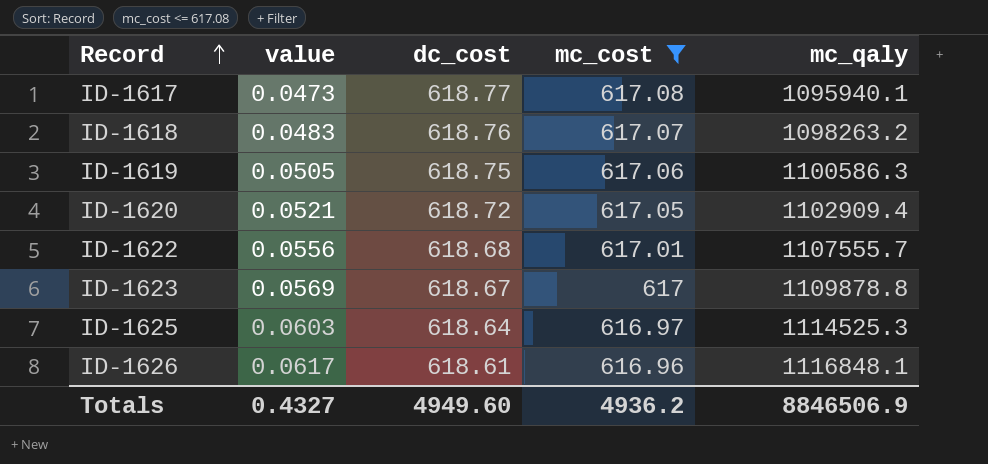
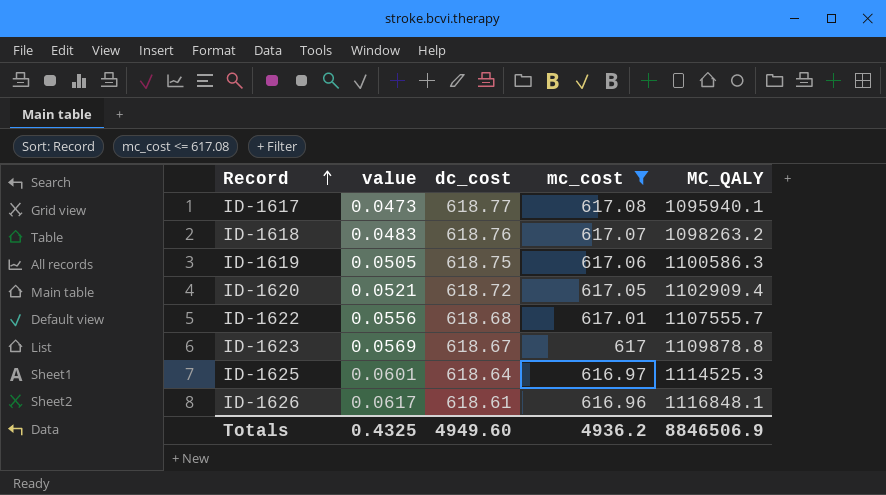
column name: mc_qaly -> MC_QALY
ID-1625 | value: 0.0603 -> 0.0601
Totals | value: 0.4327 -> 0.4325

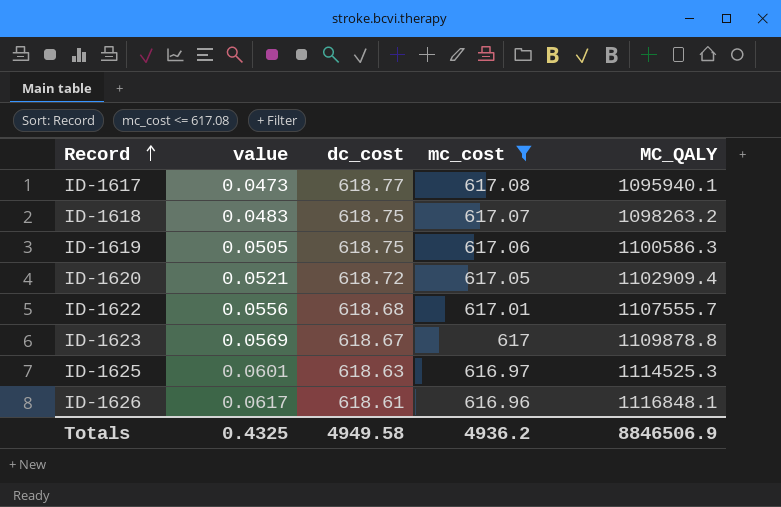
ID-1618 | dc_cost: 618.76 -> 618.75
ID-1625 | dc_cost: 618.64 -> 618.63
Totals | dc_cost: 4949.60 -> 4949.58

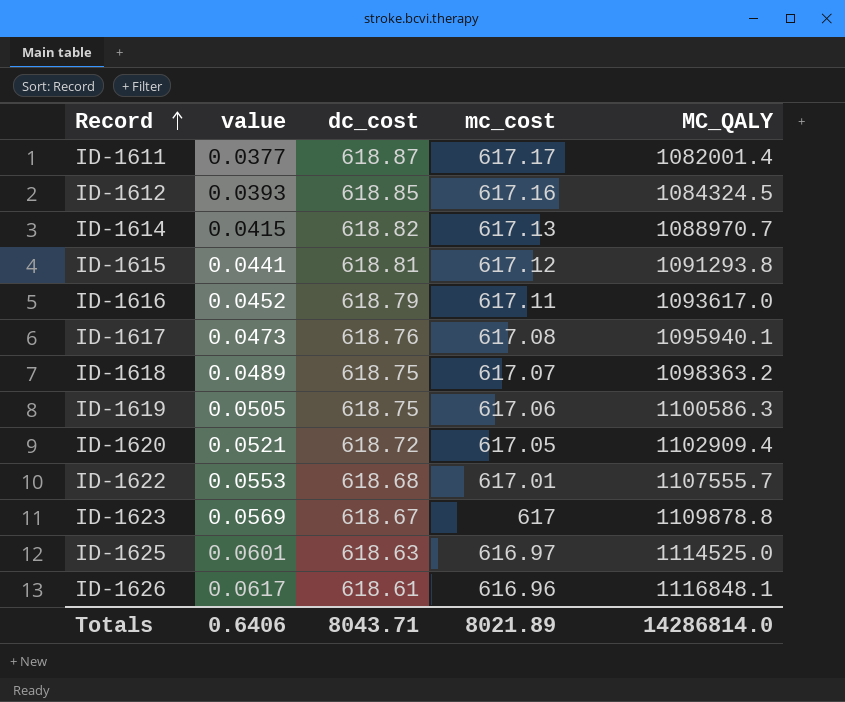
filter: mc_cost <= 617.08 -> none
ID-1617 | dc_cost: 618.77 -> 618.76
ID-1618 | value: 0.0483 -> 0.0489
ID-1618 | MC_QALY: 1098263.2 -> 1098363.2
ID-1622 | value: 0.0556 -> 0.0553
ID-1625 | MC_QALY: 1114525.3 -> 1114525.0
Totals | value: 0.4325 -> 0.6406
Totals | dc_cost: 4949.58 -> 8043.71
Totals | mc_cost: 4936.2 -> 8021.89
Totals | MC_QALY: 8846506.9 -> 14286814.0

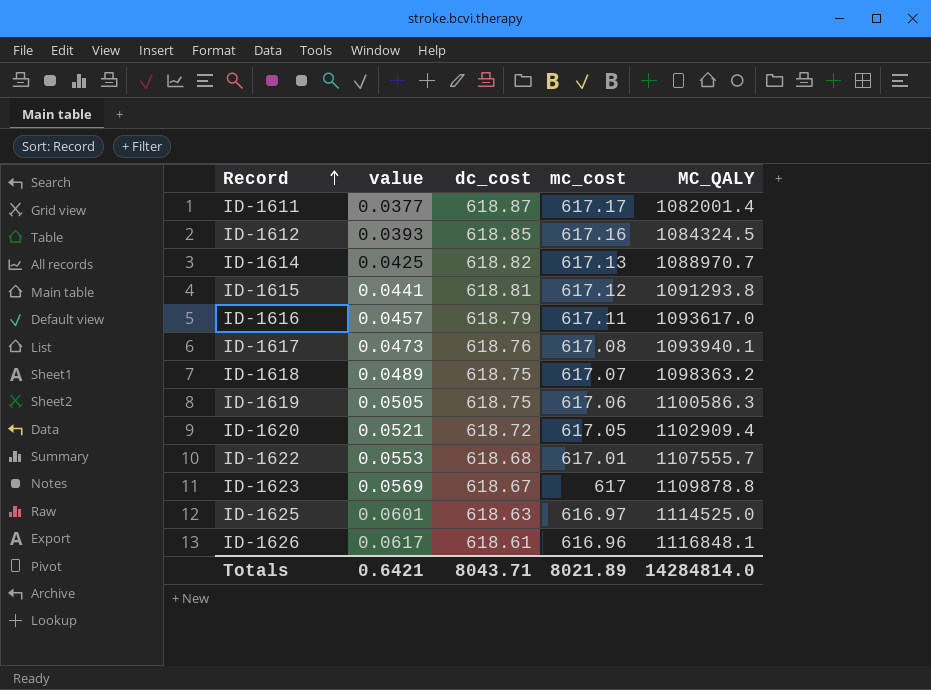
ID-1614 | value: 0.0415 -> 0.0425
ID-1616 | value: 0.0452 -> 0.0457
ID-1617 | MC_QALY: 1095940.1 -> 1093940.1
Totals | value: 0.6406 -> 0.6421
Totals | MC_QALY: 14286814.0 -> 14284814.0

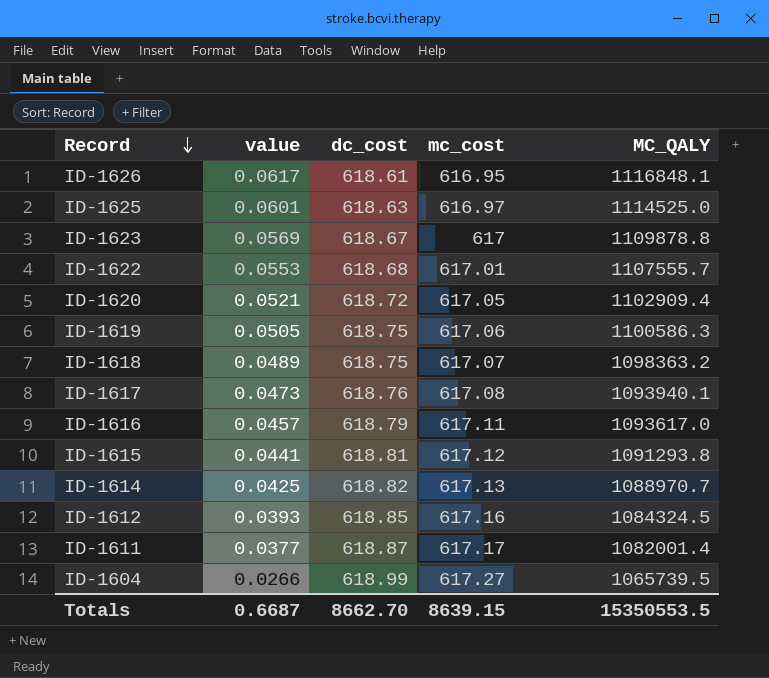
row order: Record ascending -> Record descending
ID-1626 | mc_cost: 616.96 -> 616.95
row ID-1604: none -> 0.0266 | 618.99 | 617.27 | 1065739.5
Totals | value: 0.6421 -> 0.6687
Totals | dc_cost: 8043.71 -> 8662.70
Totals | mc_cost: 8021.89 -> 8639.15
Totals | MC_QALY: 14284814.0 -> 15350553.5

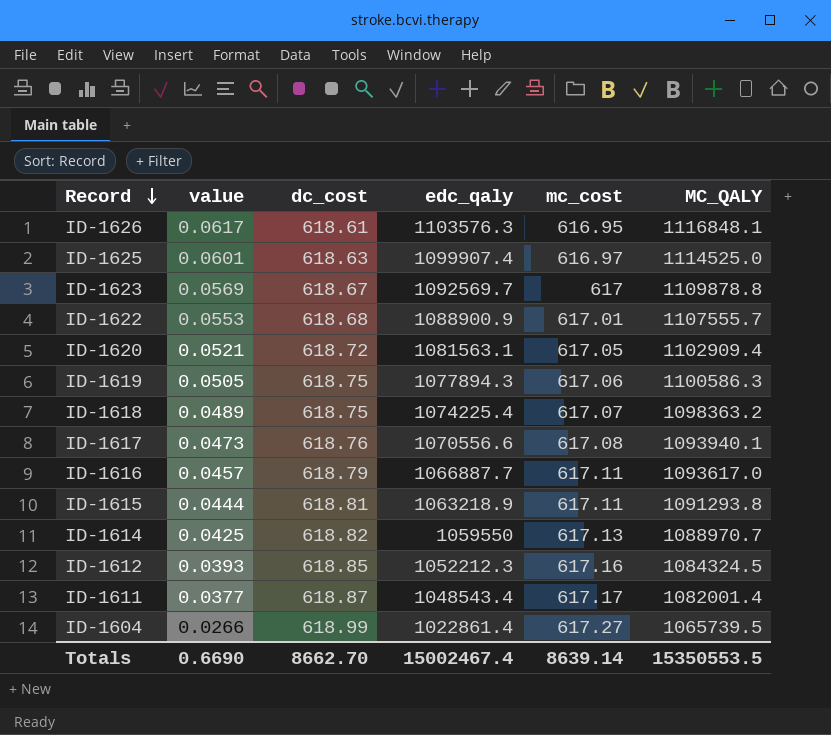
column edc_qaly | position: none -> 4
ID-1615 | value: 0.0441 -> 0.0444
ID-1615 | mc_cost: 617.12 -> 617.11
Totals | value: 0.6687 -> 0.6690
Totals | mc_cost: 8639.15 -> 8639.14

